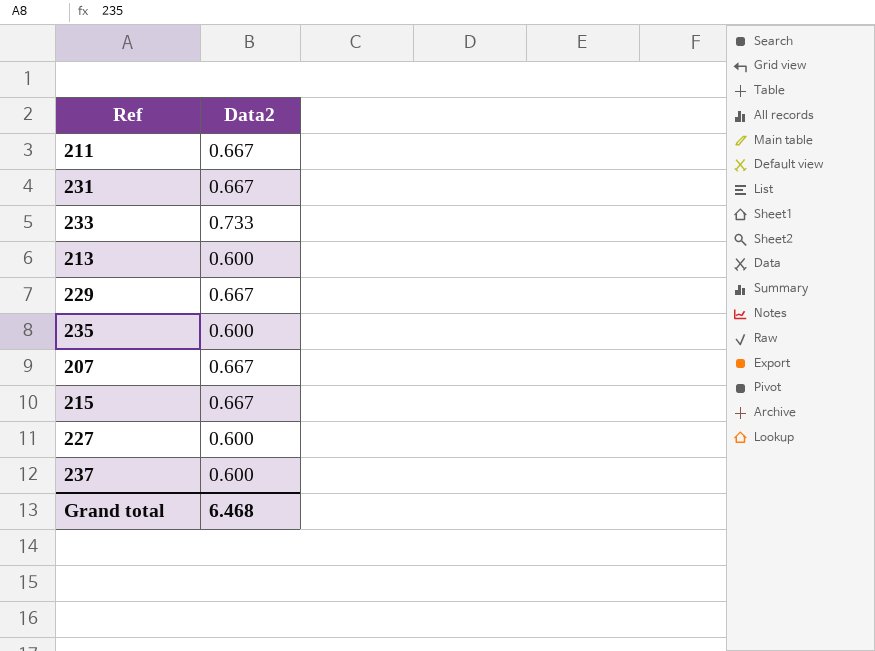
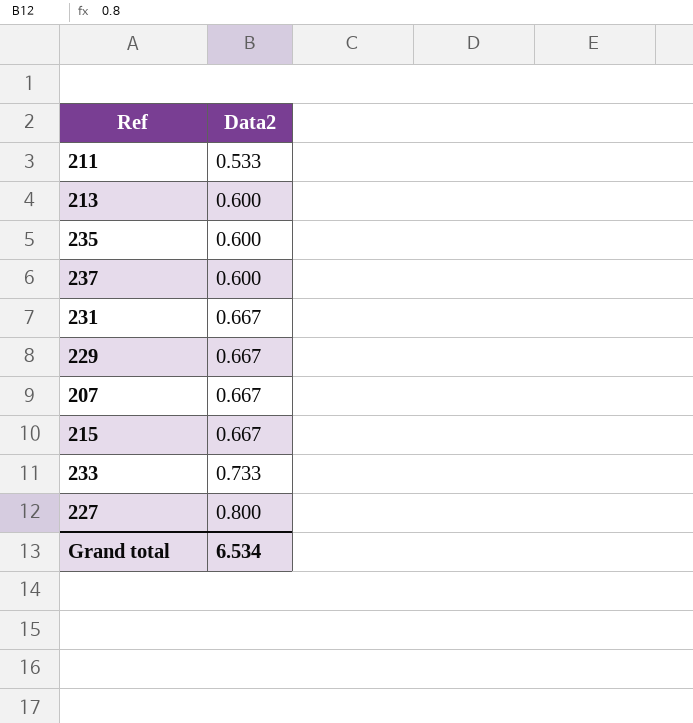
row order: none -> Data2 ascending
211 | Data2: 0.667 -> 0.533
227 | Data2: 0.600 -> 0.800
Grand total | Data2: 6.468 -> 6.534

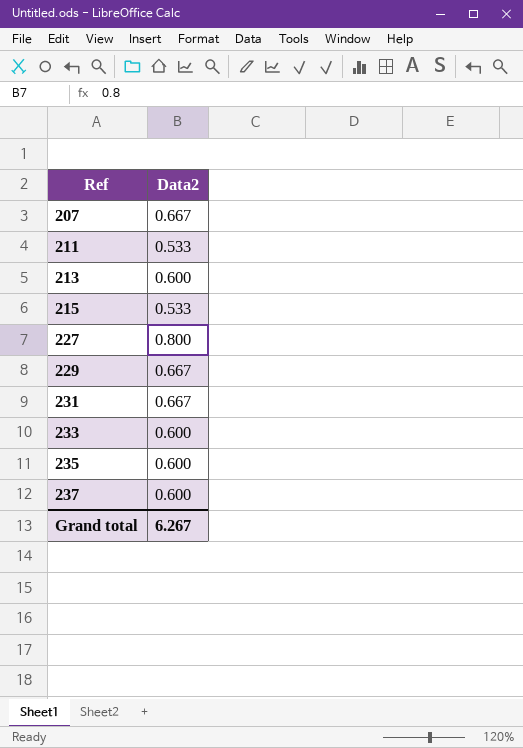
row order: Data2 ascending -> Ref ascending
215 | Data2: 0.667 -> 0.533
233 | Data2: 0.733 -> 0.600
Grand total | Data2: 6.534 -> 6.267

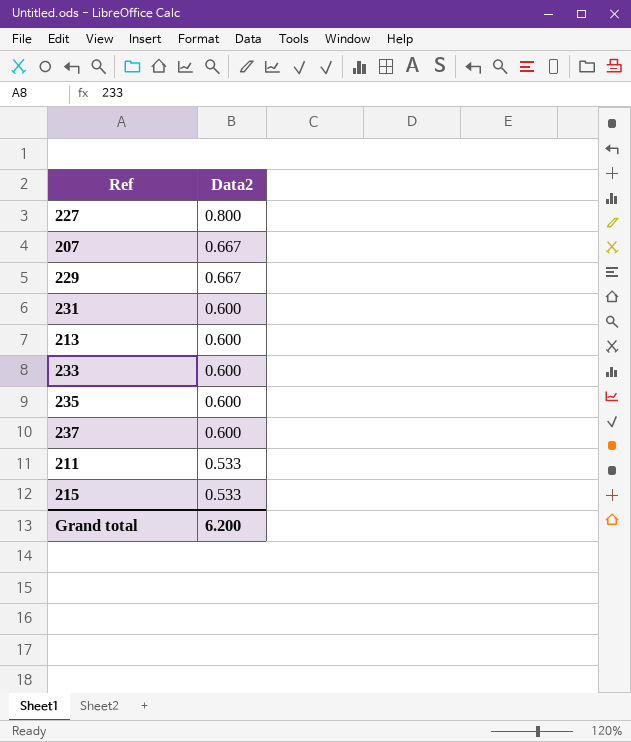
row order: Ref ascending -> Data2 descending
231 | Data2: 0.667 -> 0.600
Grand total | Data2: 6.267 -> 6.200

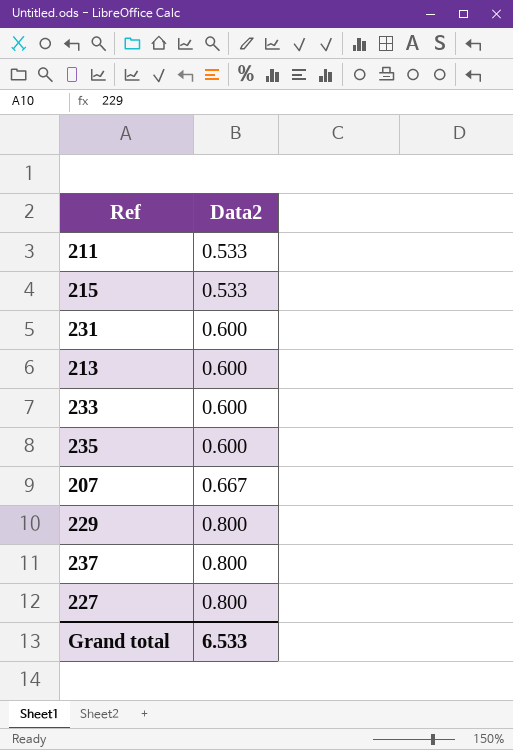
row order: Data2 descending -> Data2 ascending
229 | Data2: 0.667 -> 0.800
237 | Data2: 0.600 -> 0.800
Grand total | Data2: 6.200 -> 6.533

